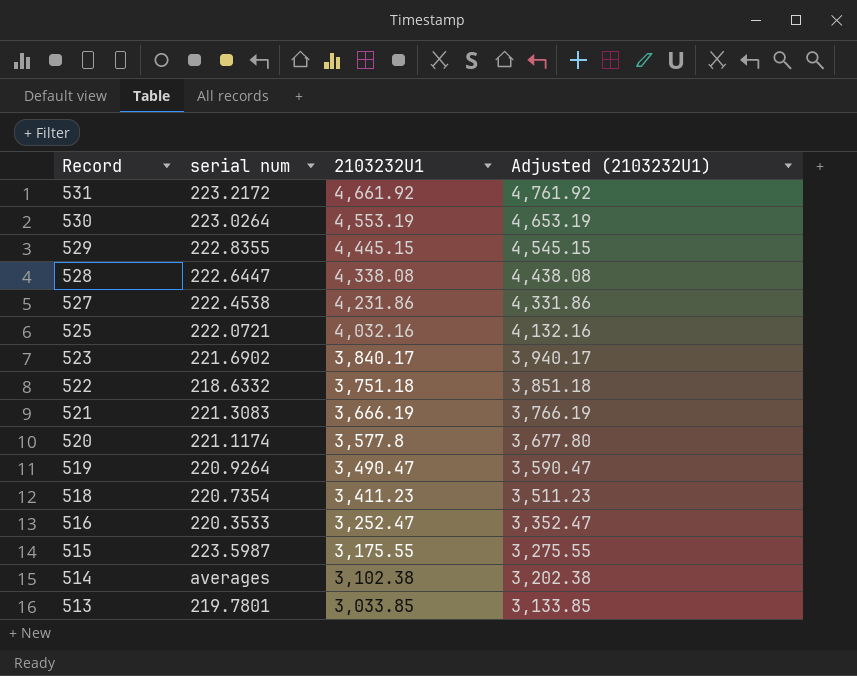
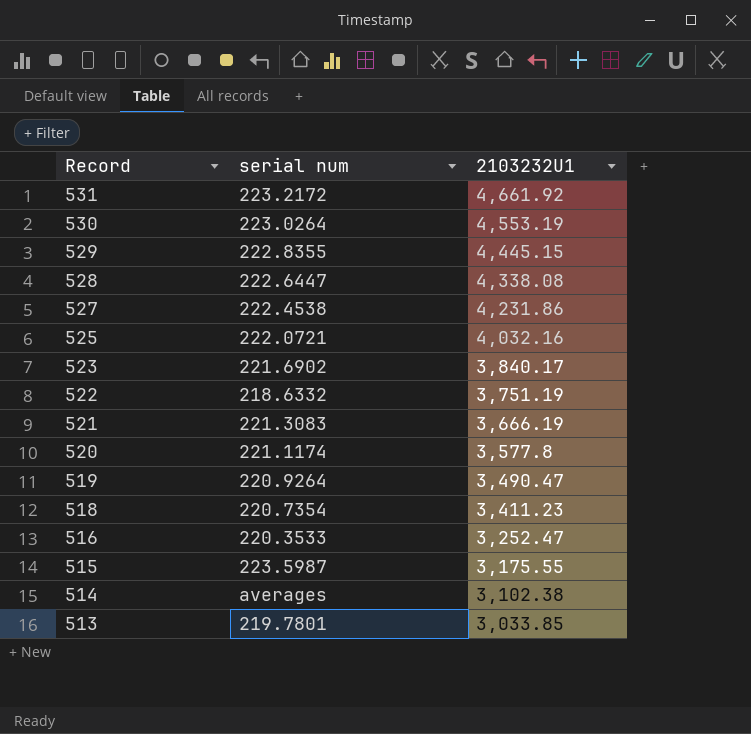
column Adjusted (2103232U1) | formula: [2103232U1] + 100 -> none
522 | 2103232U1: 3,751.18 -> 3,751.19

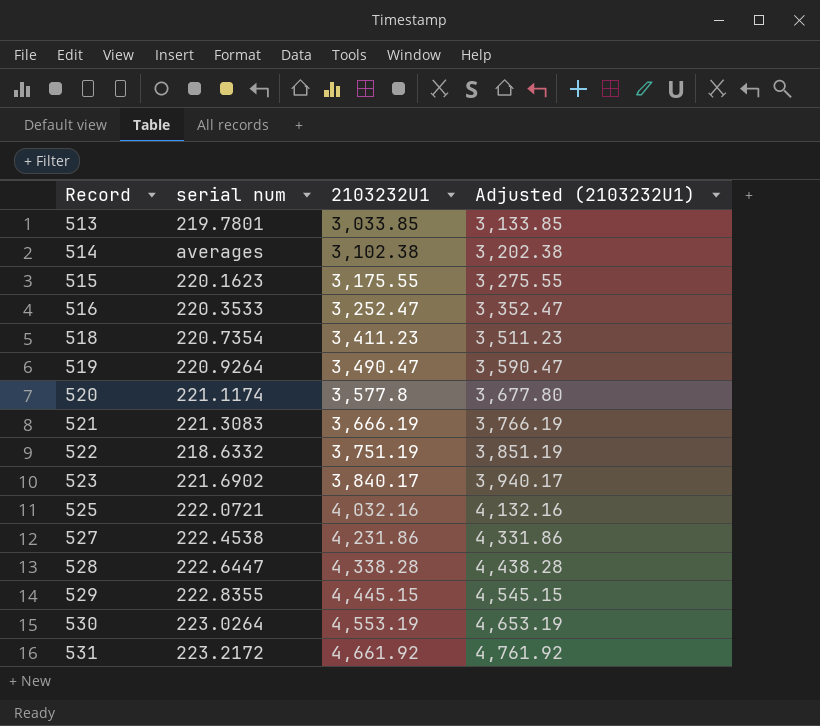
row order: Record descending -> Record ascending
column Adjusted (2103232U1) | formula: none -> [2103232U1] + 100
515 | serial num: 223.5987 -> 220.1623
528 | 2103232U1: 4,338.08 -> 4,338.28

